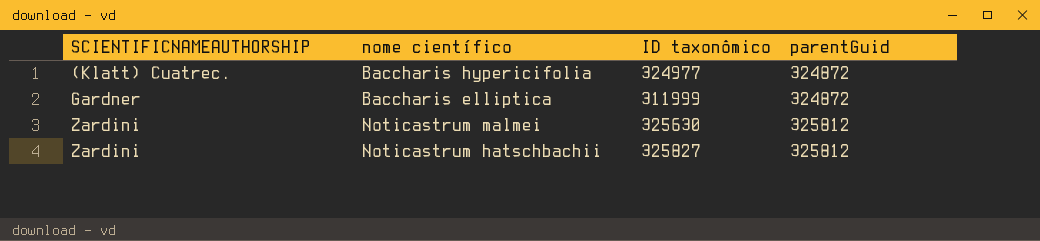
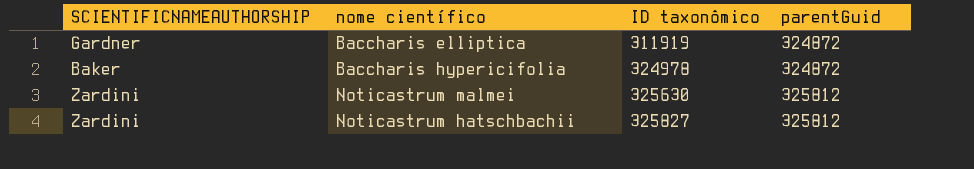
row order: SCIENTIFICNAMEAUTHORSHIP ascending -> ID taxonômico ascending
Baccharis elliptica | ID taxonômico: 311999 -> 311919
Baccharis hypericifolia | SCIENTIFICNAMEAUTHORSHIP: (Klatt) Cuatrec. -> Baker
Baccharis hypericifolia | ID taxonômico: 324977 -> 324978

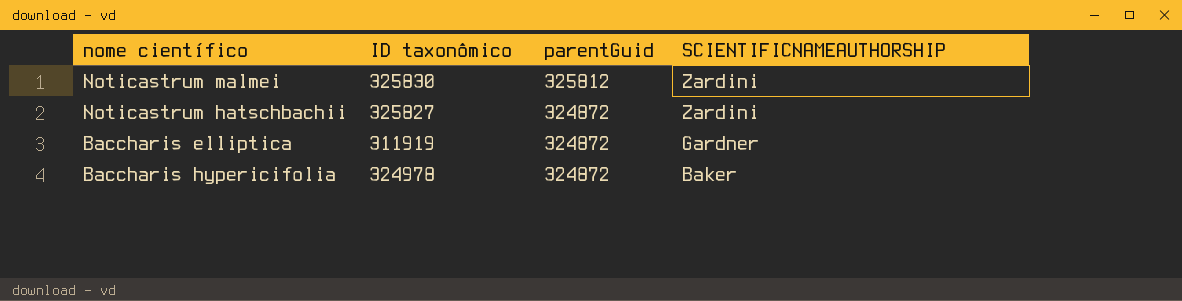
row order: ID taxonômico ascending -> parentGuid descending
column SCIENTIFICNAMEAUTHORSHIP | position: 1 -> 4
Noticastrum malmei | ID taxonômico: 325630 -> 325830
Noticastrum hatschbachii | parentGuid: 325812 -> 324872

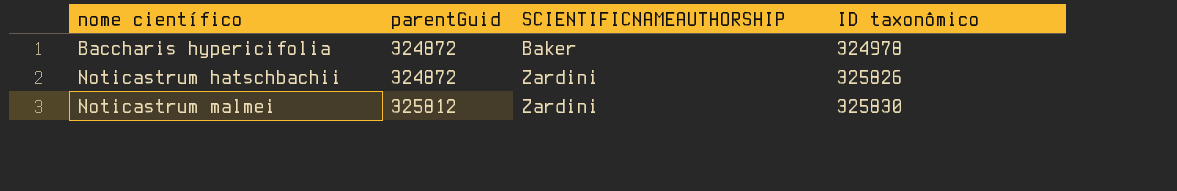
row order: parentGuid descending -> nome científico ascending
column ID taxonômico | position: 2 -> 4
row Baccharis elliptica: 311919 | 324872 | Gardner -> none
Noticastrum hatschbachii | ID taxonômico: 325827 -> 325826

